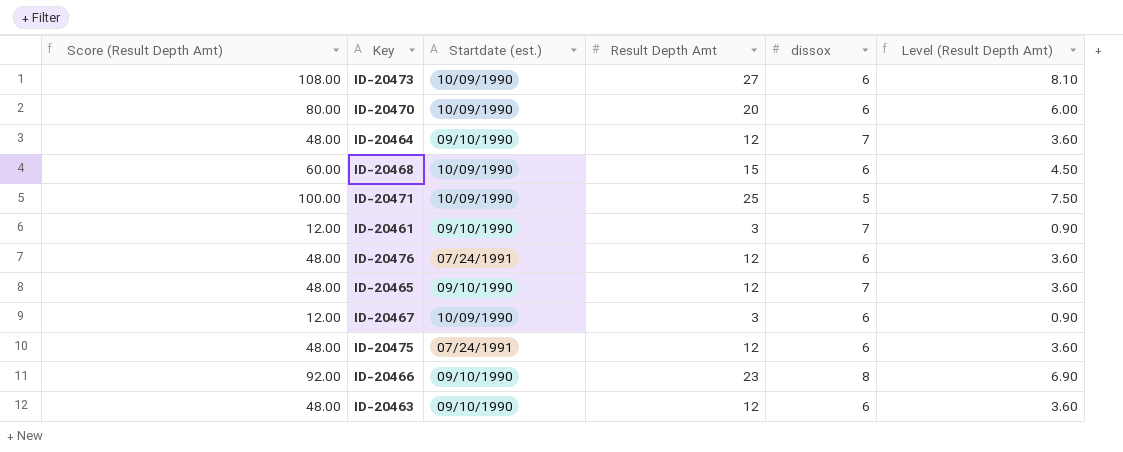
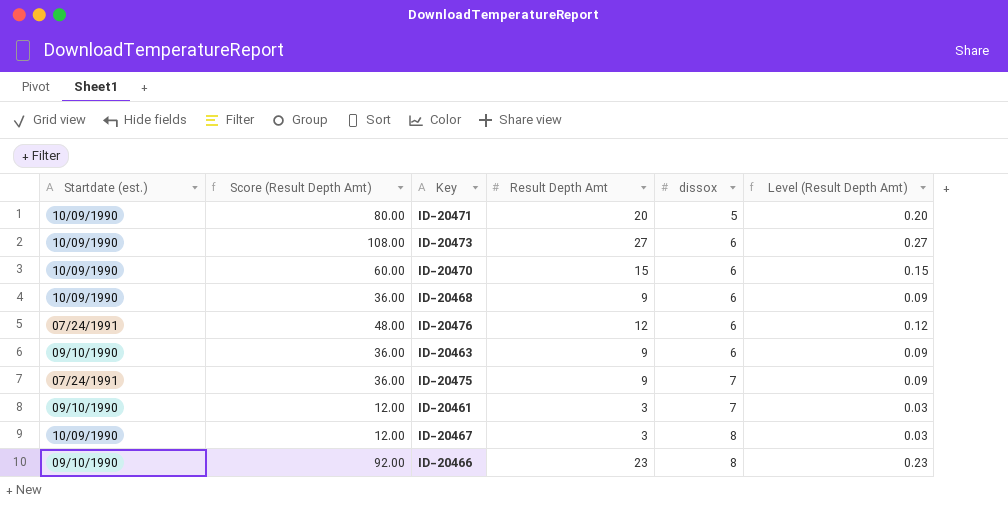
row order: none -> dissox ascending
column Startdate (est.) | position: 3 -> 1
column Level (Result Depth Amt) | formula: [Result Depth Amt] * 0.3 -> [Result Depth Amt] * 0.01
row ID-20464: 48.00 | 09/10/1990 | 12 | 7 | 3.60 -> none
row ID-20465: 48.00 | 09/10/1990 | 12 | 7 | 3.60 -> none
ID-20471 | Score (Result Depth Amt): 100.00 -> 80.00
ID-20471 | Result Depth Amt: 25 -> 20
ID-20470 | Score (Result Depth Amt): 80.00 -> 60.00
ID-20470 | Result Depth Amt: 20 -> 15
ID-20468 | Score (Result Depth Amt): 60.00 -> 36.00
ID-20468 | Result Depth Amt: 15 -> 9
ID-20463 | Score (Result Depth Amt): 48.00 -> 36.00
ID-20463 | Result Depth Amt: 12 -> 9
ID-20475 | Score (Result Depth Amt): 48.00 -> 36.00
ID-20475 | Result Depth Amt: 12 -> 9
ID-20475 | dissox: 6 -> 7
ID-20467 | dissox: 6 -> 8

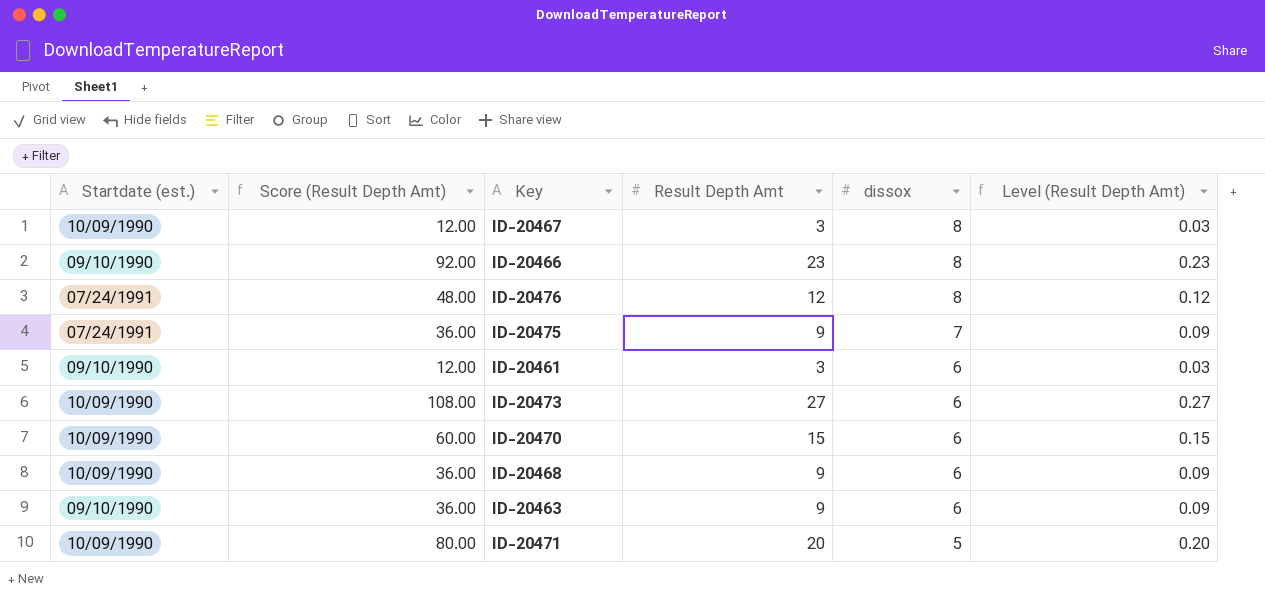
row order: dissox ascending -> dissox descending
ID-20476 | dissox: 6 -> 8
ID-20461 | dissox: 7 -> 6

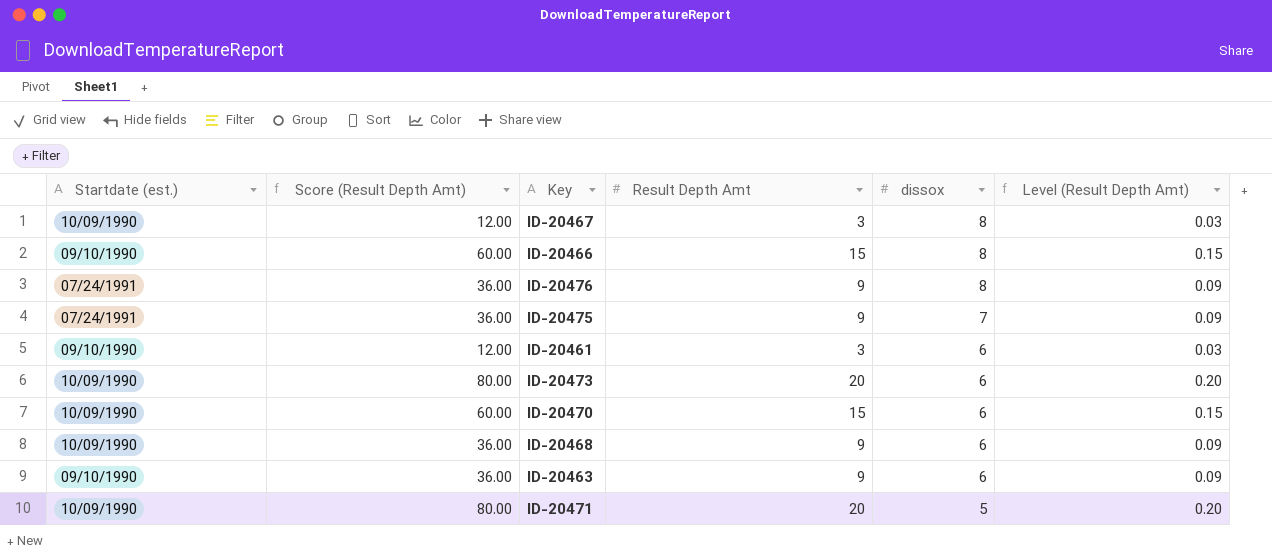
ID-20466 | Score (Result Depth Amt): 92.00 -> 60.00
ID-20466 | Result Depth Amt: 23 -> 15
ID-20466 | Level (Result Depth Amt): 0.23 -> 0.15
ID-20476 | Score (Result Depth Amt): 48.00 -> 36.00
ID-20476 | Result Depth Amt: 12 -> 9
ID-20476 | Level (Result Depth Amt): 0.12 -> 0.09
ID-20473 | Score (Result Depth Amt): 108.00 -> 80.00
ID-20473 | Result Depth Amt: 27 -> 20
ID-20473 | Level (Result Depth Amt): 0.27 -> 0.20

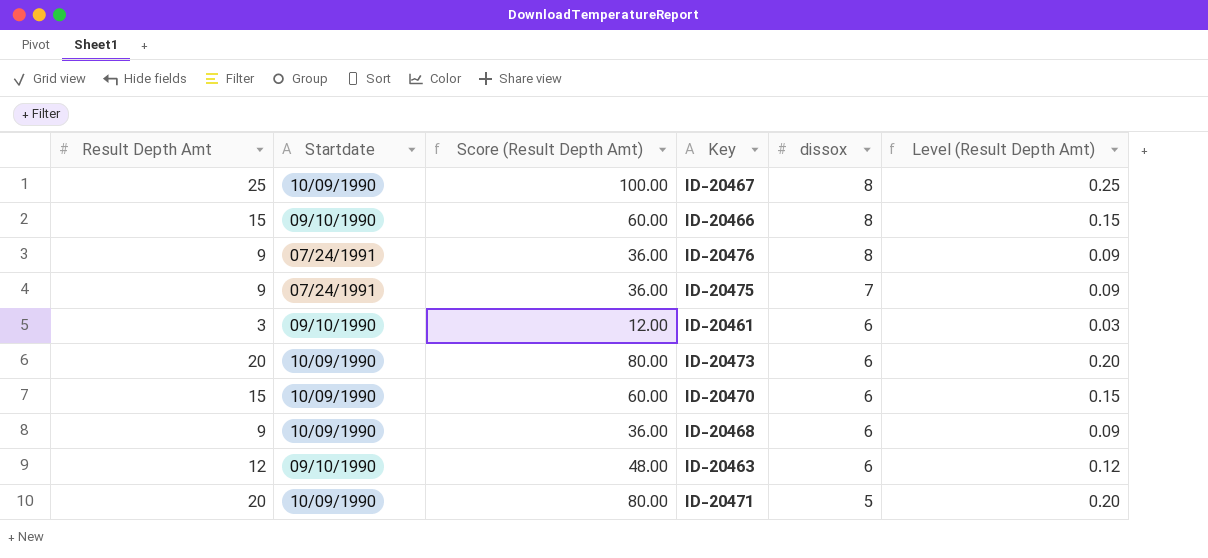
column Result Depth Amt | position: 4 -> 1
column name: Startdate (est.) -> Startdate
ID-20467 | Result Depth Amt: 3 -> 25
ID-20467 | Score (Result Depth Amt): 12.00 -> 100.00
ID-20467 | Level (Result Depth Amt): 0.03 -> 0.25
ID-20463 | Result Depth Amt: 9 -> 12
ID-20463 | Score (Result Depth Amt): 36.00 -> 48.00
ID-20463 | Level (Result Depth Amt): 0.09 -> 0.12

